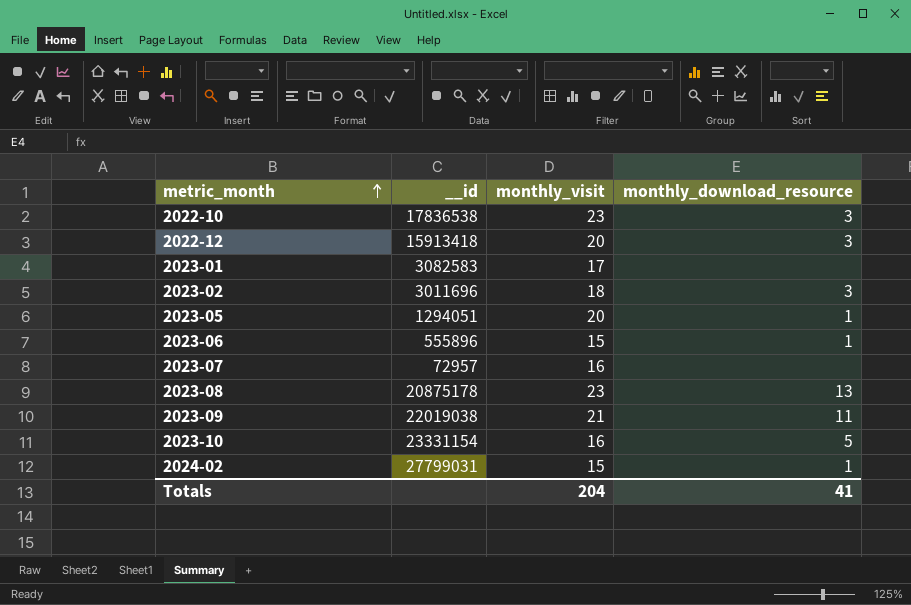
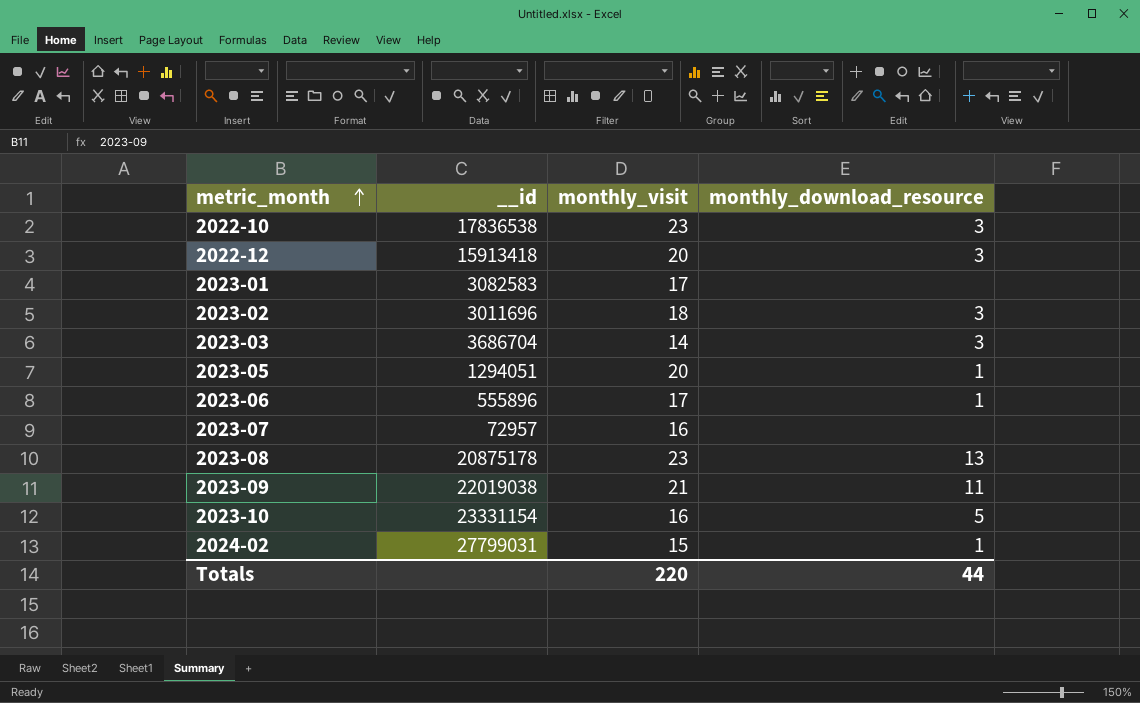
row 2023-03: none -> 3686704 | 14 | 3
2023-06 | monthly_visit: 15 -> 17
Totals | monthly_visit: 204 -> 220
Totals | monthly_download_resource: 41 -> 44

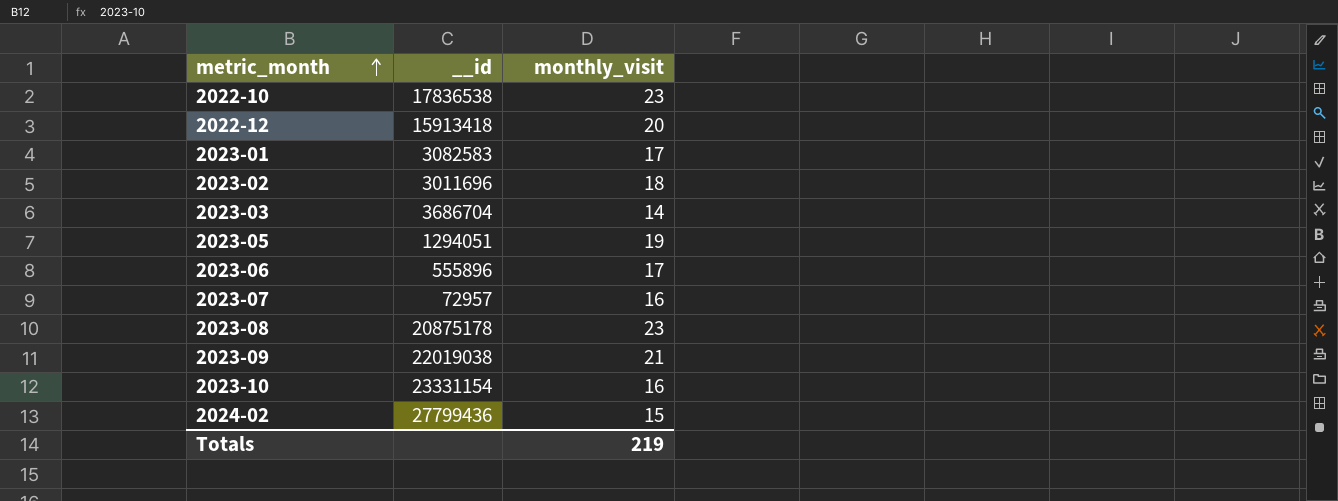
column monthly_download_resource | position: 4 -> none
2023-05 | monthly_visit: 20 -> 19
2024-02 | __id: 27799031 -> 27799436
Totals | monthly_visit: 220 -> 219

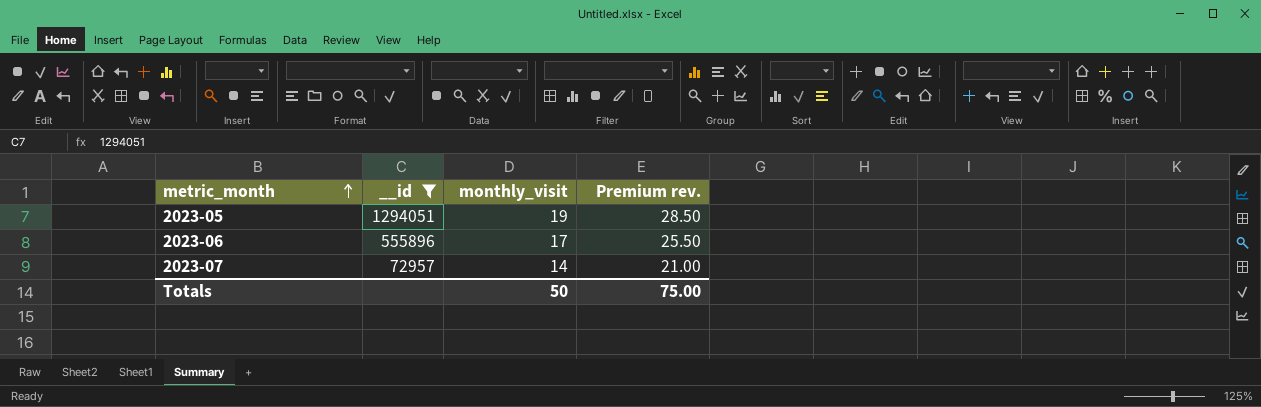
filter: none -> __id <= 1294051
column Premium rev. | formula: none -> [monthly_visit] * 1.5
2023-07 | monthly_visit: 16 -> 14
Totals | monthly_visit: 219 -> 50

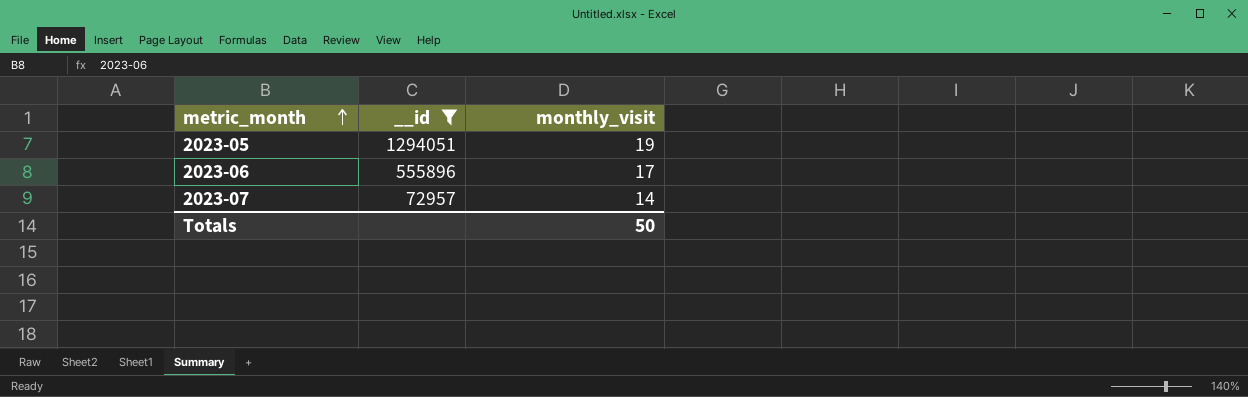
column Premium rev. | formula: [monthly_visit] * 1.5 -> none

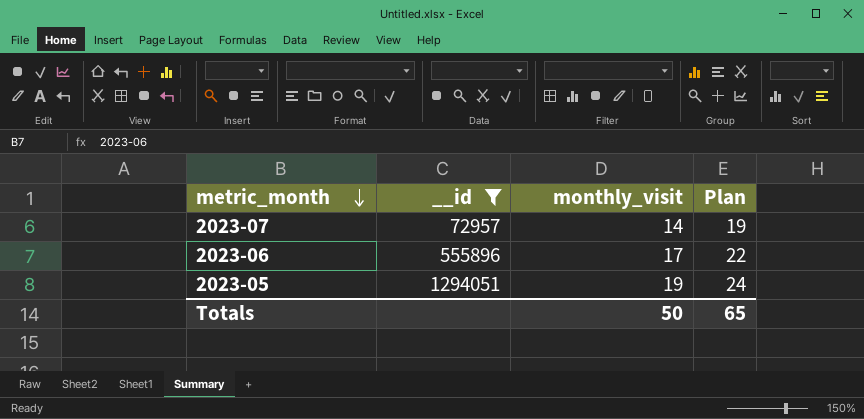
row order: metric_month ascending -> metric_month descending
column Plan | formula: none -> [monthly_visit] + 5

